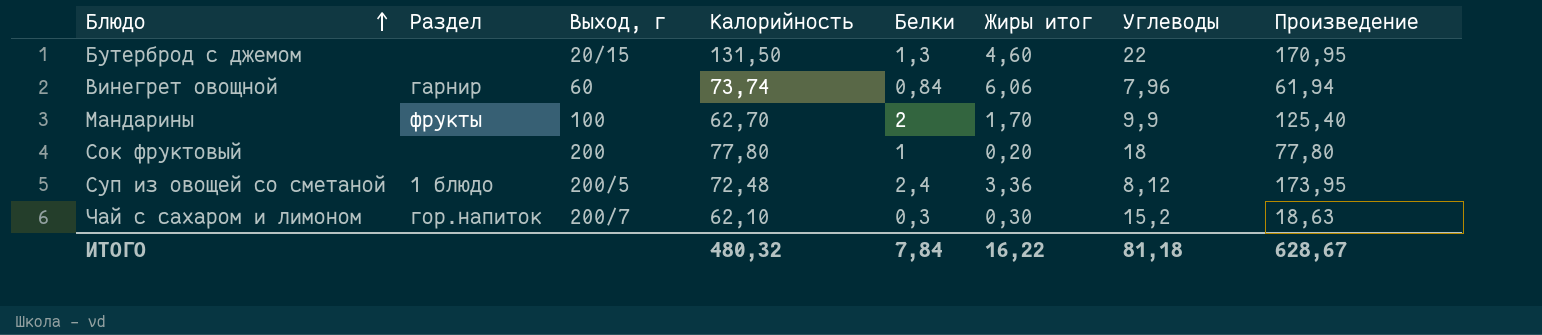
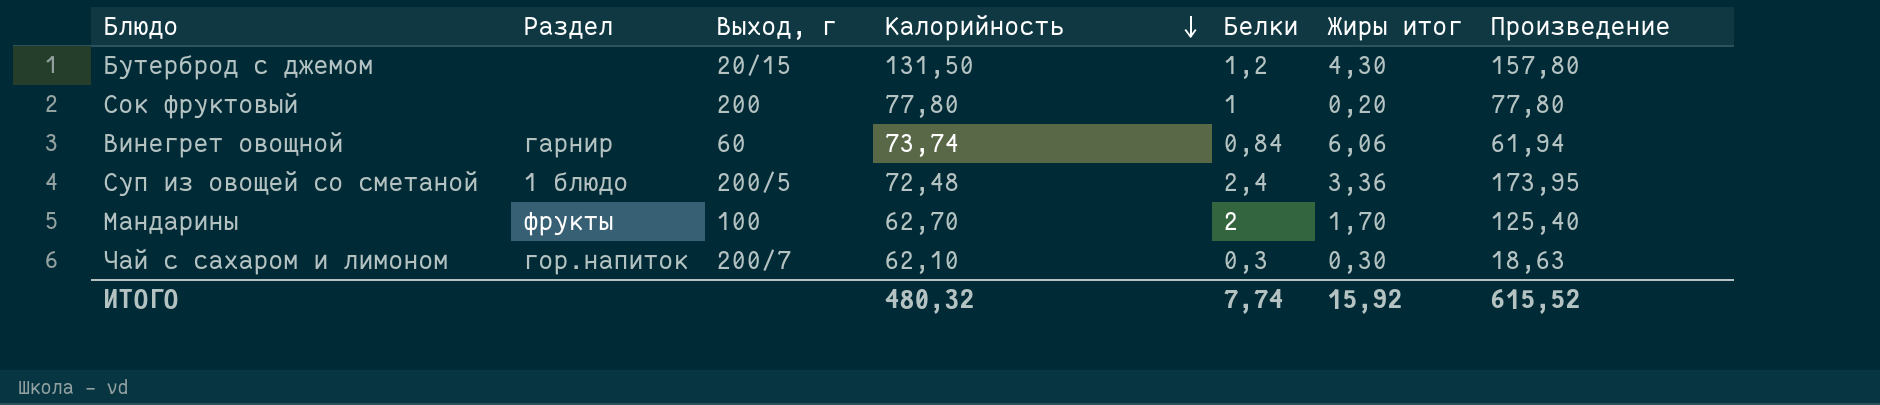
row order: Блюдо ascending -> Калорийность descending
column Углеводы | position: 7 -> none
Бутерброд с джемом | Белки: 1,3 -> 1,2
Бутерброд с джемом | Жиры итог: 4,60 -> 4,30
Бутерброд с джемом | Произведение: 170,95 -> 157,80
ИТОГО | Белки: 7,84 -> 7,74
ИТОГО | Жиры итог: 16,22 -> 15,92
ИТОГО | Произведение: 628,67 -> 615,52

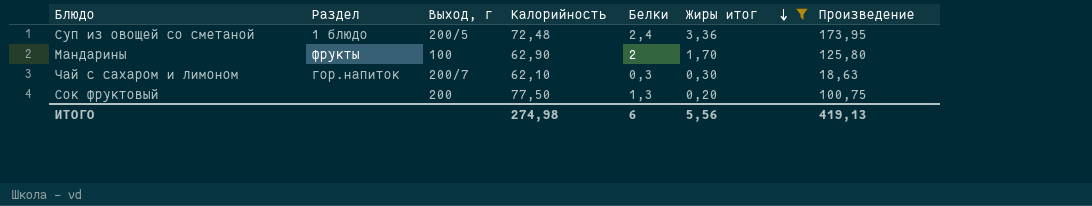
filter: none -> Жиры итог <= 3,36
row order: Калорийность descending -> Жиры итог descending
Мандарины | Калорийность: 62,70 -> 62,90
Мандарины | Произведение: 125,40 -> 125,80
Сок фруктовый | Калорийность: 77,80 -> 77,50
Сок фруктовый | Белки: 1 -> 1,3
Сок фруктовый | Произведение: 77,80 -> 100,75
ИТОГО | Калорийность: 480,32 -> 274,98
ИТОГО | Белки: 7,74 -> 6
ИТОГО | Жиры итог: 15,92 -> 5,56
ИТОГО | Произведение: 615,52 -> 419,13

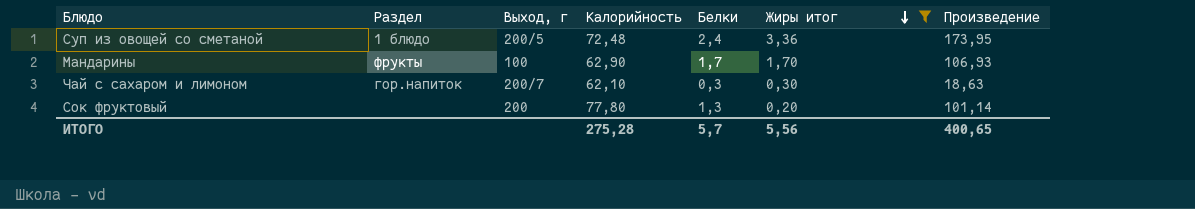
Мандарины | Белки: 2 -> 1,7
Мандарины | Произведение: 125,80 -> 106,93
Сок фруктовый | Калорийность: 77,50 -> 77,80
Сок фруктовый | Произведение: 100,75 -> 101,14
ИТОГО | Калорийность: 274,98 -> 275,28
ИТОГО | Белки: 6 -> 5,7
ИТОГО | Произведение: 419,13 -> 400,65

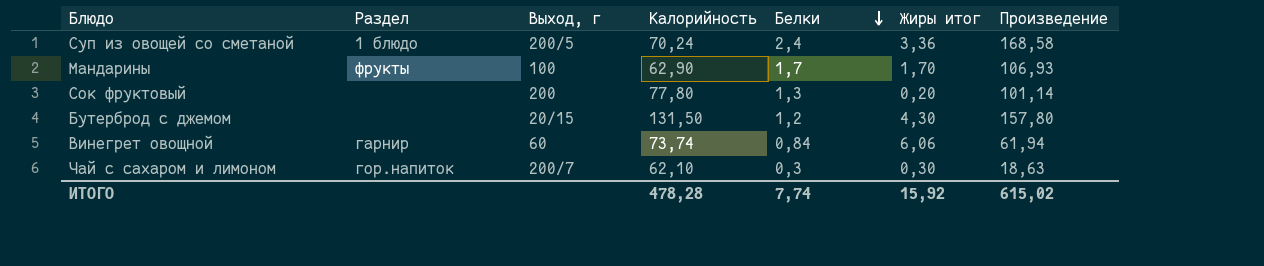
filter: Жиры итог <= 3,36 -> none
row order: Жиры итог descending -> Белки descending
Суп из овощей со сметаной | Калорийность: 72,48 -> 70,24
Суп из овощей со сметаной | Произведение: 173,95 -> 168,58
ИТОГО | Калорийность: 275,28 -> 478,28
ИТОГО | Белки: 5,7 -> 7,74
ИТОГО | Жиры итог: 5,56 -> 15,92
ИТОГО | Произведение: 400,65 -> 615,02

